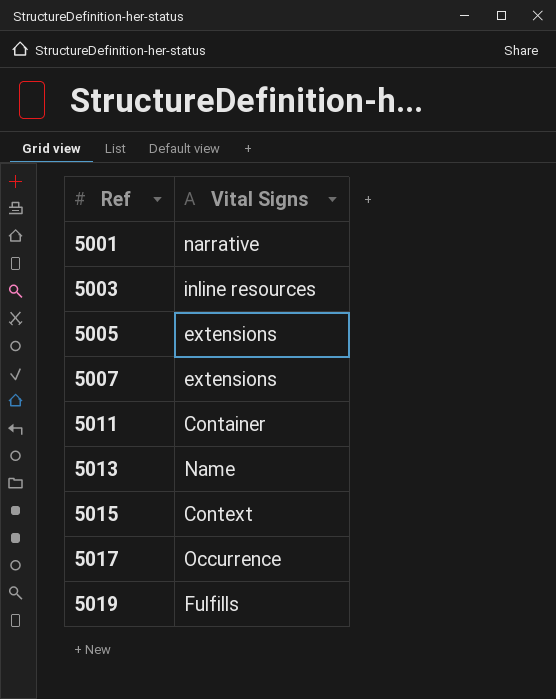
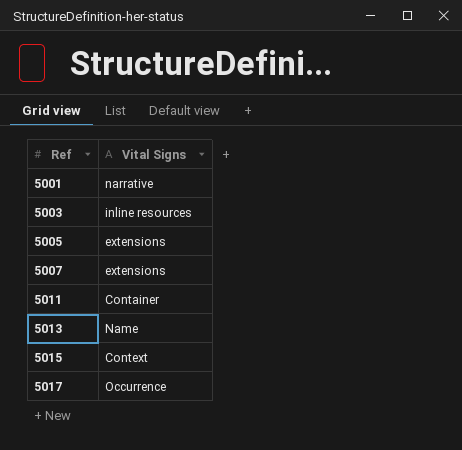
row 5019: Fulfills -> none

